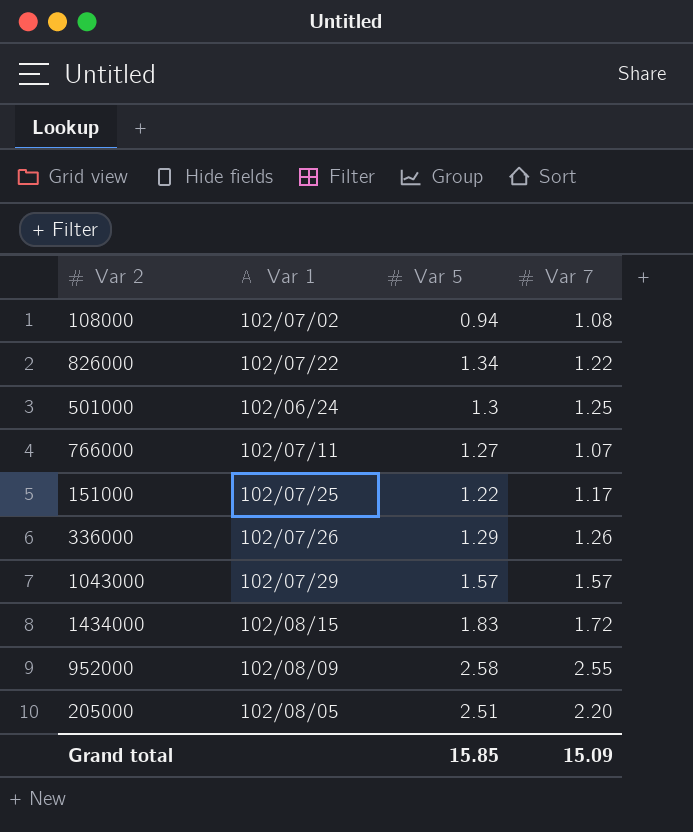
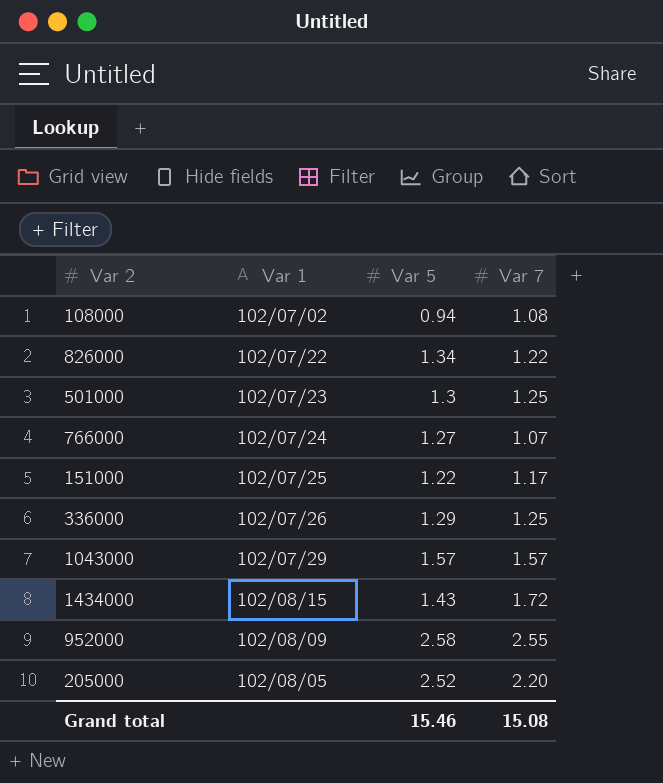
501000 | Var 1: 102/06/24 -> 102/07/23
766000 | Var 1: 102/07/11 -> 102/07/24
336000 | Var 7: 1.26 -> 1.25
1434000 | Var 5: 1.83 -> 1.43
205000 | Var 5: 2.51 -> 2.52
Grand total | Var 5: 15.85 -> 15.46
Grand total | Var 7: 15.09 -> 15.08

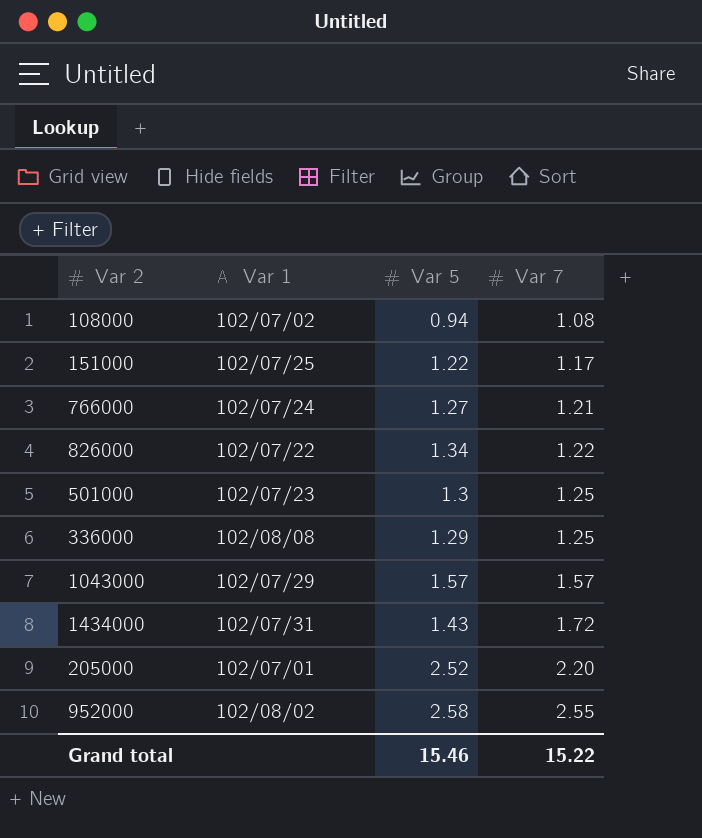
row order: none -> Var 7 ascending
766000 | Var 7: 1.07 -> 1.21
336000 | Var 1: 102/07/26 -> 102/08/08
1434000 | Var 1: 102/08/15 -> 102/07/31
205000 | Var 1: 102/08/05 -> 102/07/01
952000 | Var 1: 102/08/09 -> 102/08/02
Grand total | Var 7: 15.08 -> 15.22

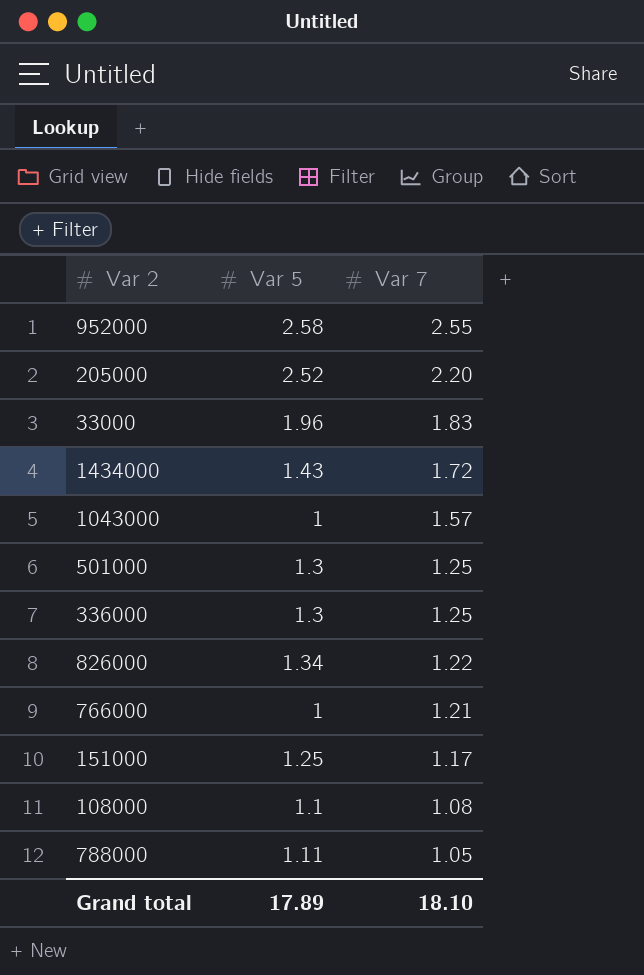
row order: Var 7 ascending -> Var 7 descending
column Var 1 | position: 2 -> none
row 33000: none -> 1.96 | 1.83
1043000 | Var 5: 1.57 -> 1
336000 | Var 5: 1.29 -> 1.3
766000 | Var 5: 1.27 -> 1
151000 | Var 5: 1.22 -> 1.25
108000 | Var 5: 0.94 -> 1.1
row 788000: none -> 1.11 | 1.05
Grand total | Var 5: 15.46 -> 17.89
Grand total | Var 7: 15.22 -> 18.10

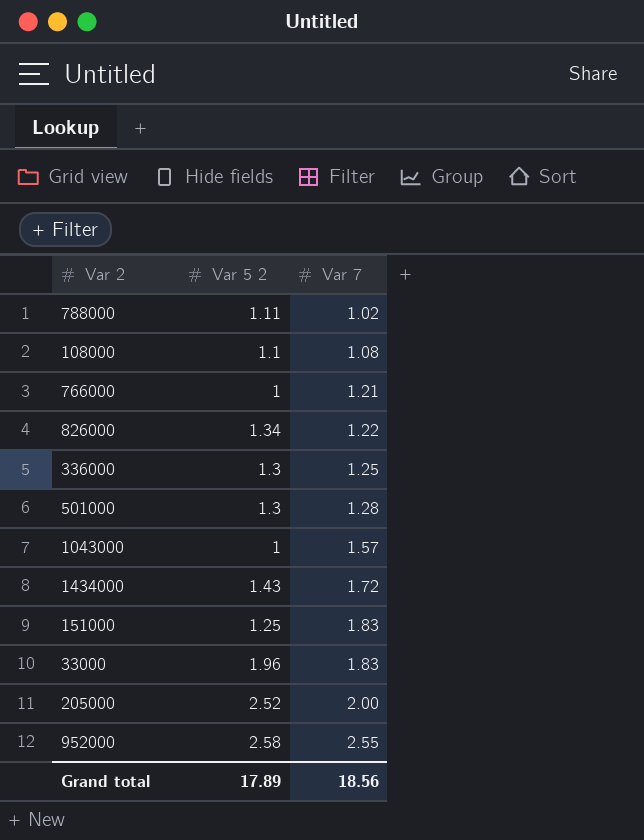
row order: Var 7 descending -> Var 7 ascending
column name: Var 5 -> Var 5 2
788000 | Var 7: 1.05 -> 1.02
501000 | Var 7: 1.25 -> 1.28
151000 | Var 7: 1.17 -> 1.83
205000 | Var 7: 2.20 -> 2.00
Grand total | Var 7: 18.10 -> 18.56

